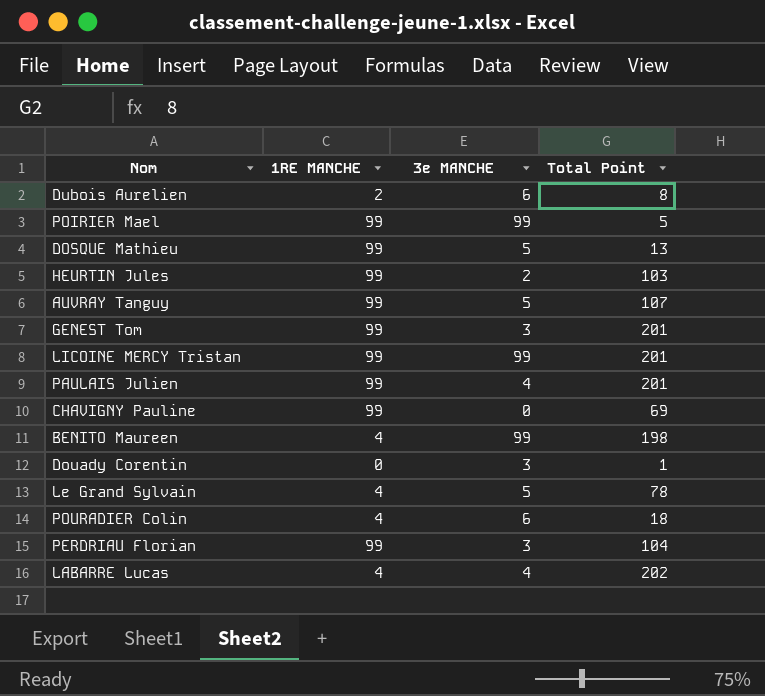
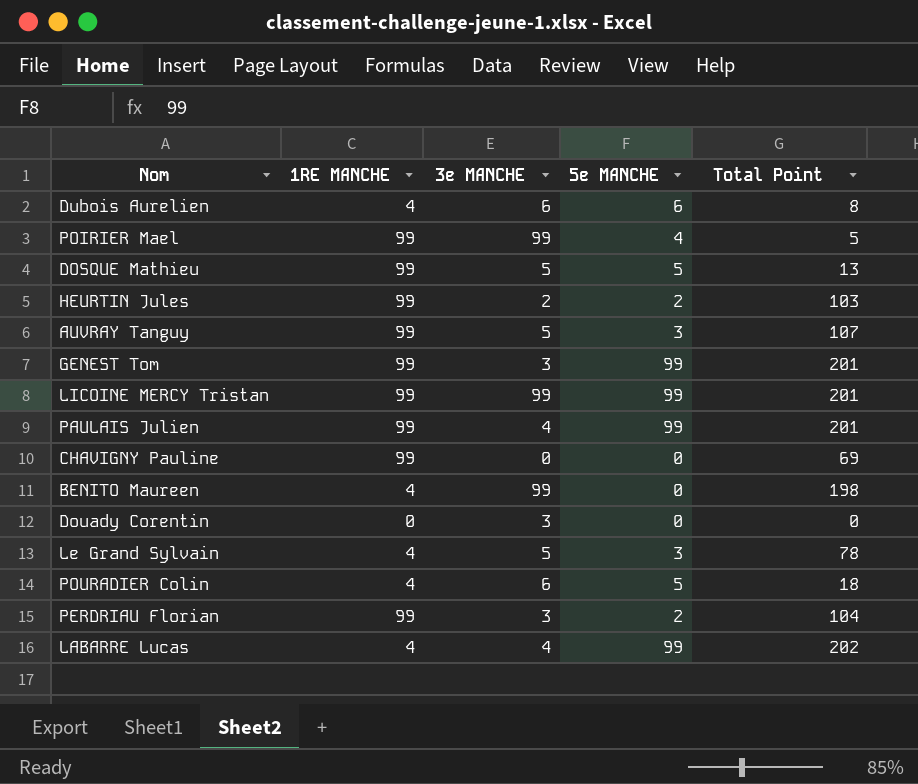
column 5e MANCHE | position: none -> 4
Dubois Aurelien | 1RE MANCHE: 2 -> 4
Douady Corentin | Total Point: 1 -> 0

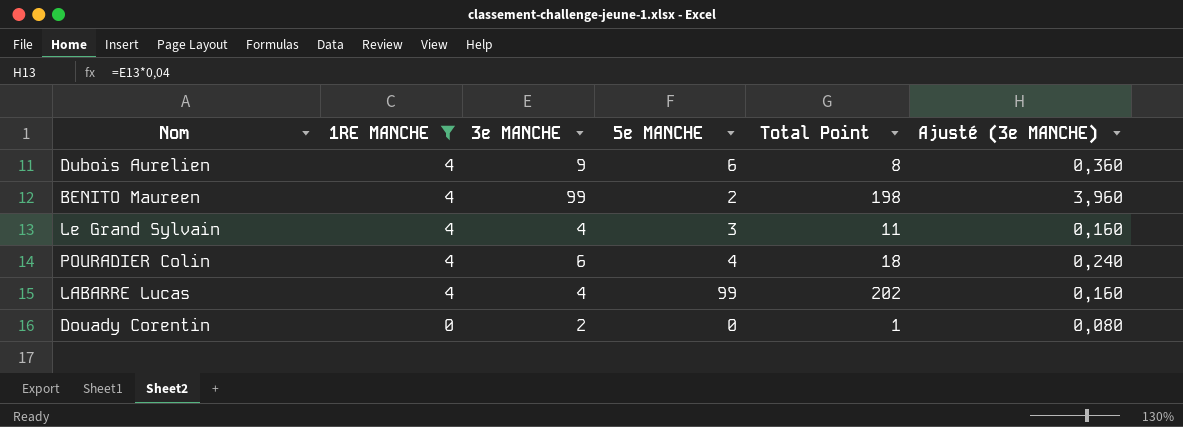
filter: none -> 1RE MANCHE != 99
row order: none -> 1RE MANCHE descending
column Ajusté (3e MANCHE) | formula: none -> [3e MANCHE] * 0,04
Dubois Aurelien | 3e MANCHE: 6 -> 9
BENITO Maureen | 5e MANCHE: 0 -> 2
Le Grand Sylvain | 3e MANCHE: 5 -> 4
Le Grand Sylvain | Total Point: 78 -> 11
POURADIER Colin | 5e MANCHE: 5 -> 4
Douady Corentin | 3e MANCHE: 3 -> 2
Douady Corentin | Total Point: 0 -> 1

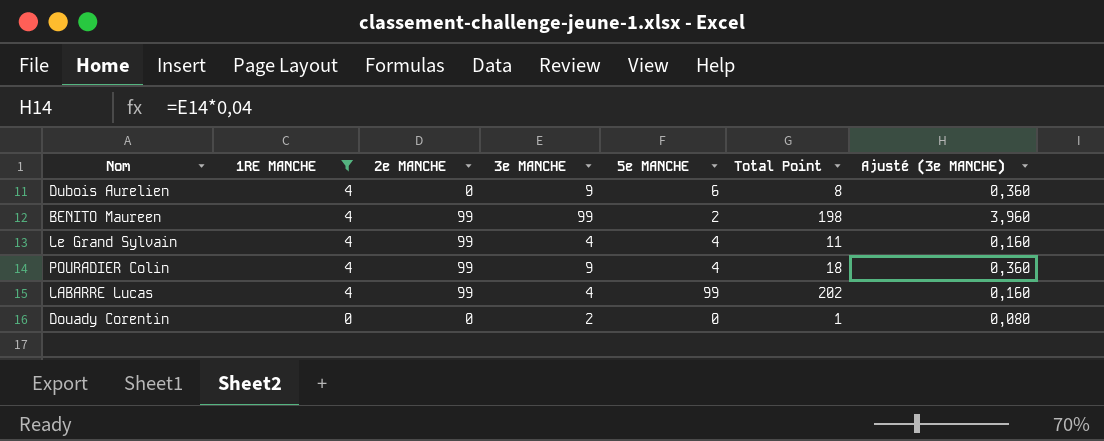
column 2e MANCHE | position: none -> 3
Le Grand Sylvain | 5e MANCHE: 3 -> 4
POURADIER Colin | 3e MANCHE: 6 -> 9
POURADIER Colin | Ajusté (3e MANCHE): 0,240 -> 0,360

